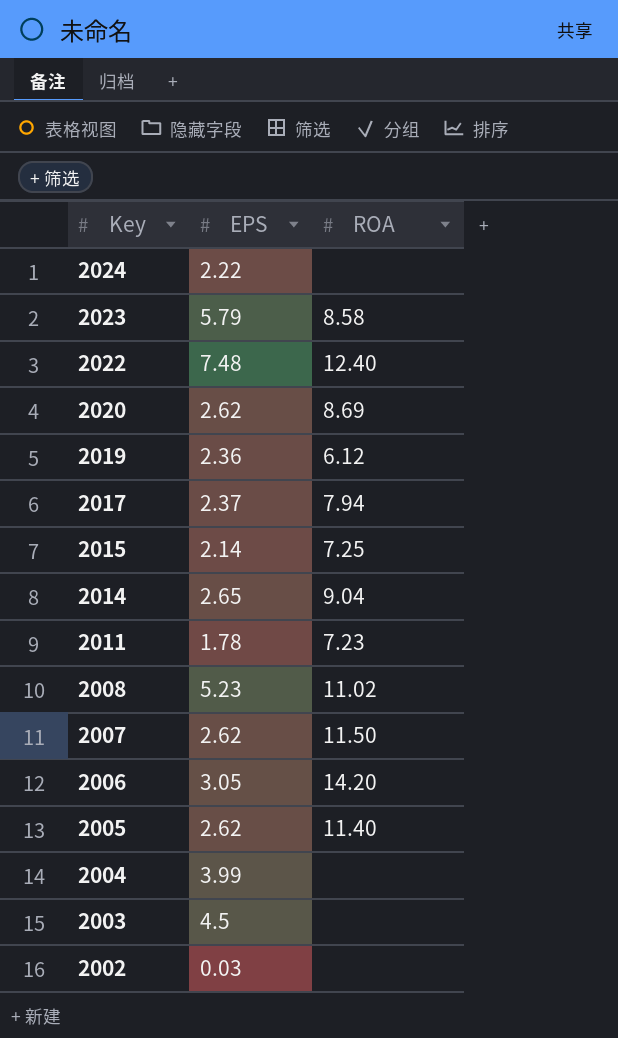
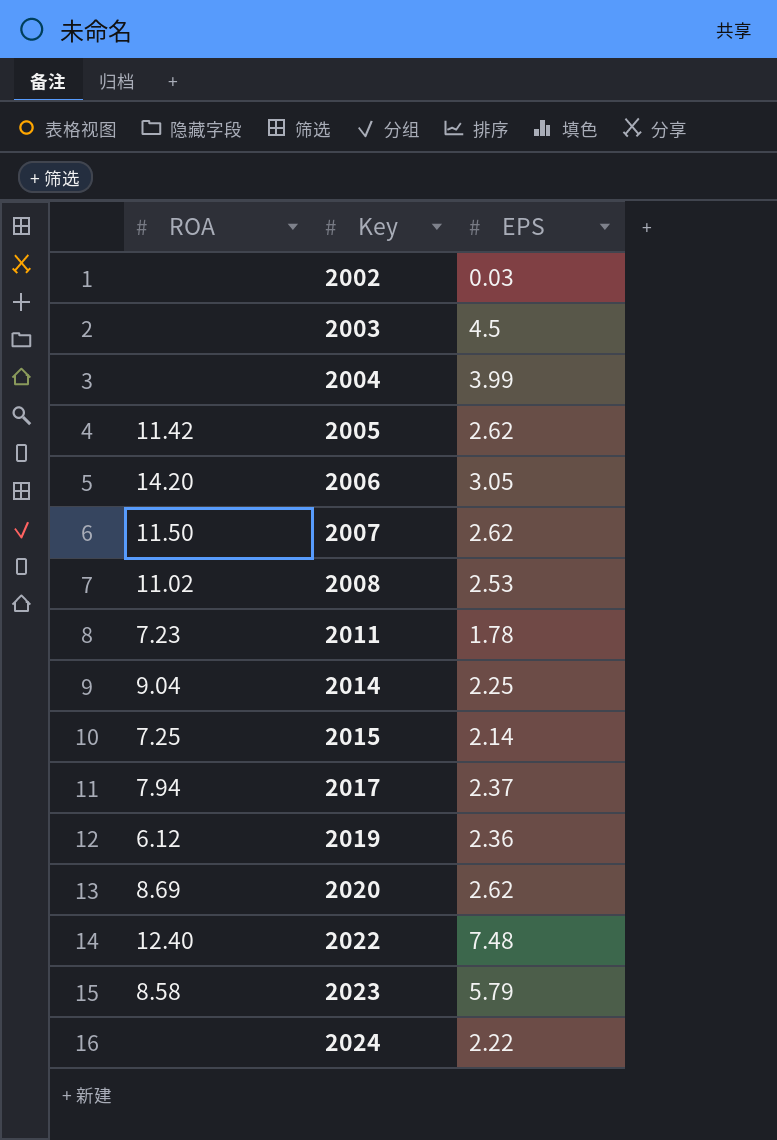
row order: Key descending -> Key ascending
column ROA | position: 3 -> 1
2005 | ROA: 11.40 -> 11.42
2008 | EPS: 5.23 -> 2.53
2014 | EPS: 2.65 -> 2.25

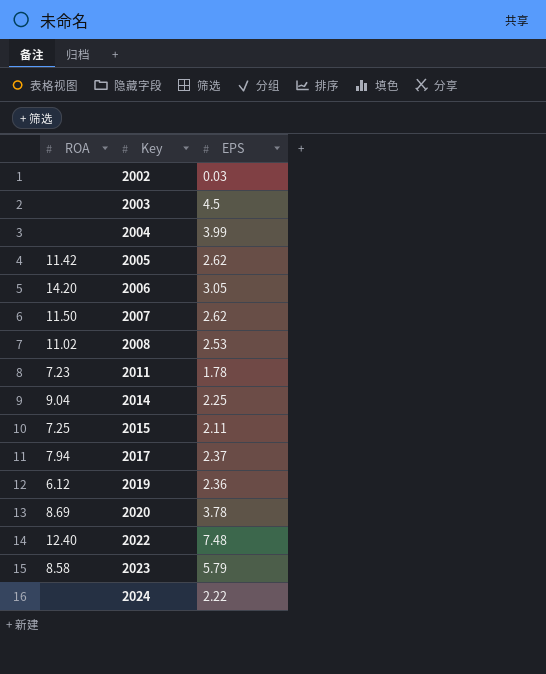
2015 | EPS: 2.14 -> 2.11
2020 | EPS: 2.62 -> 3.78

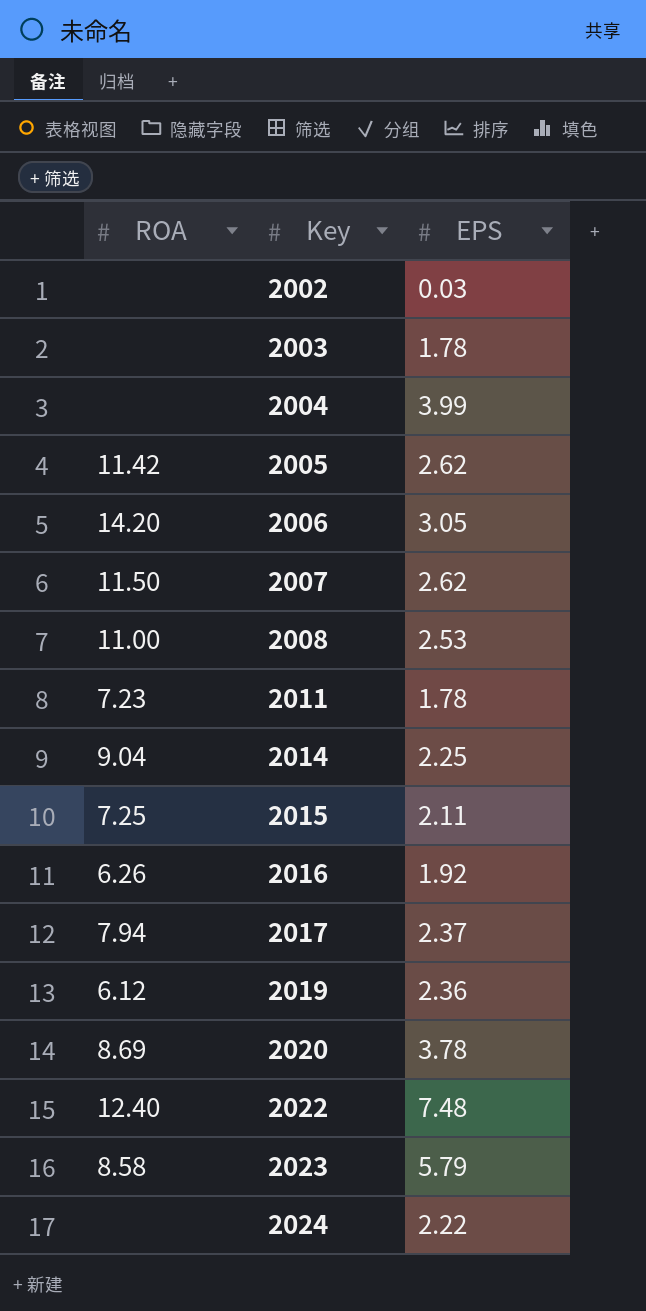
2003 | EPS: 4.5 -> 1.78
2008 | ROA: 11.02 -> 11.00
row 2016: none -> 6.26 | 1.92

